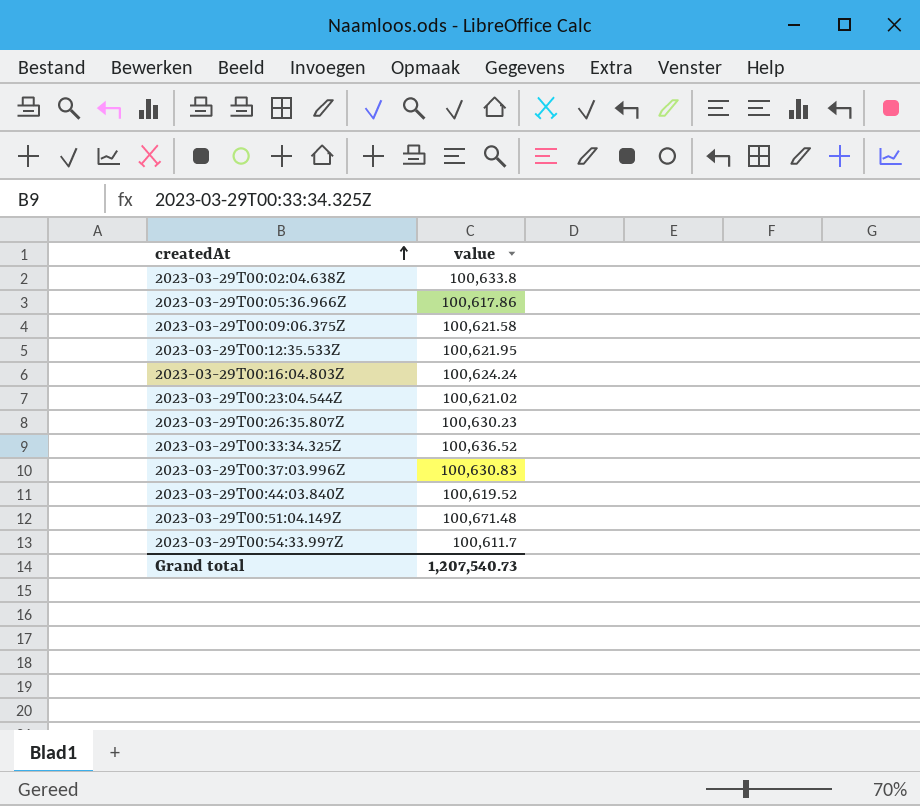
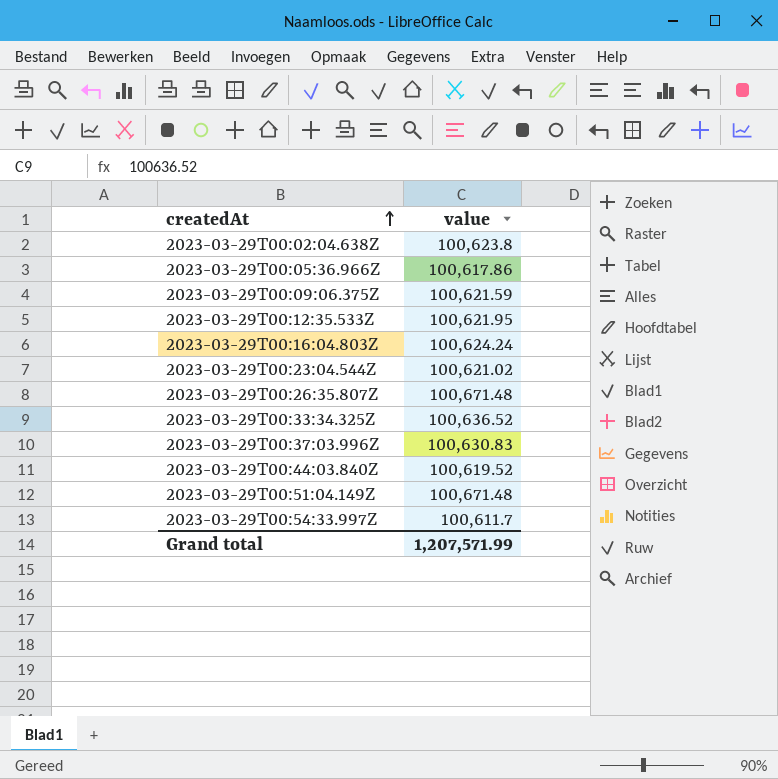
2023-03-29T00:02:04.638Z | value: 100,633.8 -> 100,623.8
2023-03-29T00:09:06.375Z | value: 100,621.58 -> 100,621.59
2023-03-29T00:26:35.807Z | value: 100,630.23 -> 100,671.48
Grand total | value: 1,207,540.73 -> 1,207,571.99

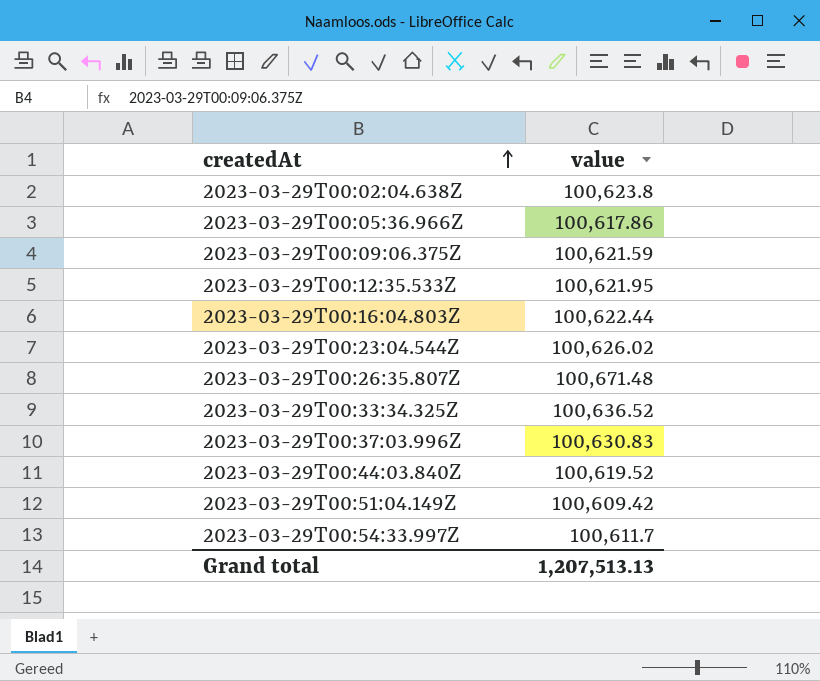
2023-03-29T00:16:04.803Z | value: 100,624.24 -> 100,622.44
2023-03-29T00:23:04.544Z | value: 100,621.02 -> 100,626.02
2023-03-29T00:51:04.149Z | value: 100,671.48 -> 100,609.42
Grand total | value: 1,207,571.99 -> 1,207,513.13

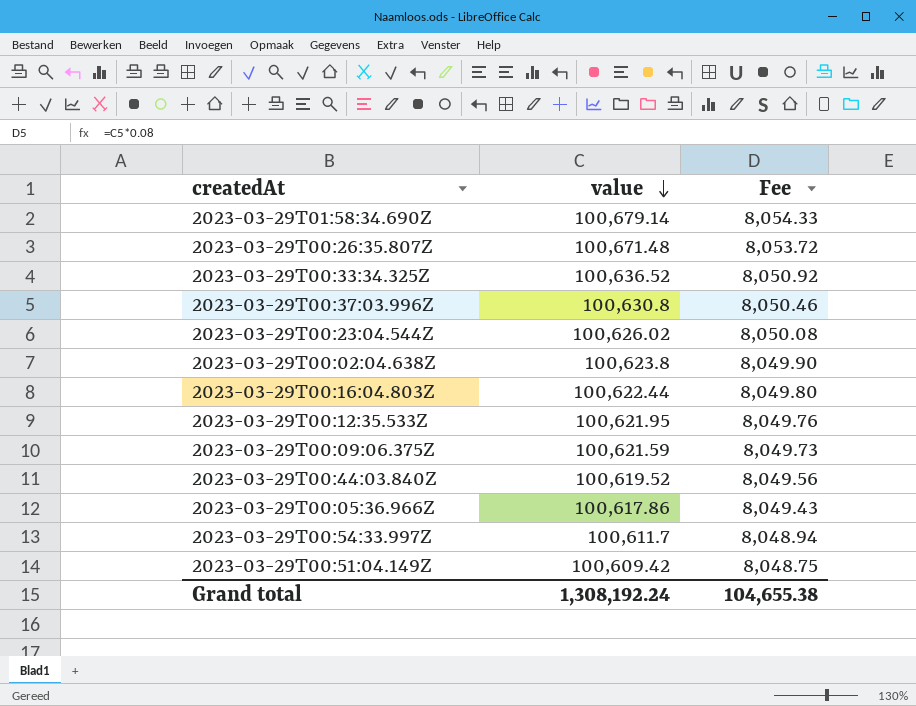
row order: createdAt ascending -> value descending
column Fee | formula: none -> [value] * 0.08
row 2023-03-29T01:58:34.690Z: none -> 100,679.14 | 8,054.33
2023-03-29T00:37:03.996Z | value: 100,630.83 -> 100,630.8
Grand total | value: 1,207,513.13 -> 1,308,192.24

